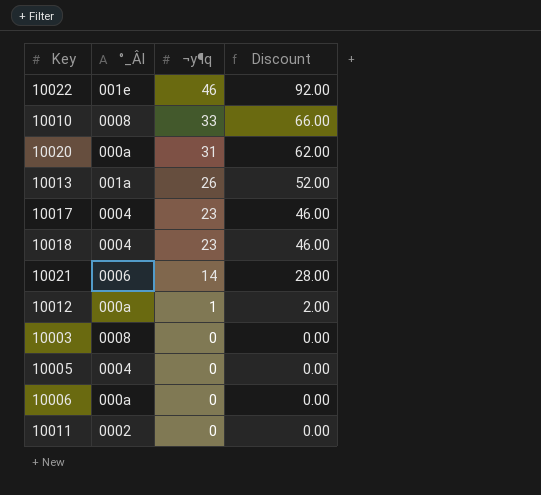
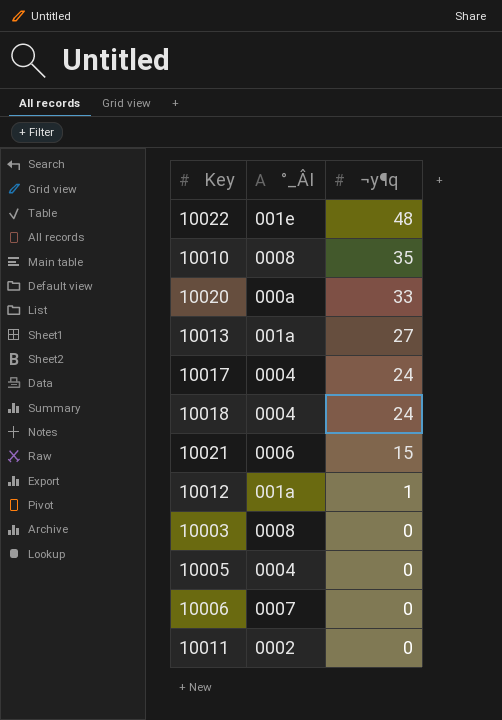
column Discount | formula: [¬y¶q] * 2 -> none
10022 | ¬y¶q: 46 -> 48
10010 | ¬y¶q: 33 -> 35
10020 | ¬y¶q: 31 -> 33
10013 | ¬y¶q: 26 -> 27
10017 | ¬y¶q: 23 -> 24
10018 | ¬y¶q: 23 -> 24
10021 | ¬y¶q: 14 -> 15
10012 | °_ÂI: 000a -> 001a
10006 | °_ÂI: 000a -> 0007

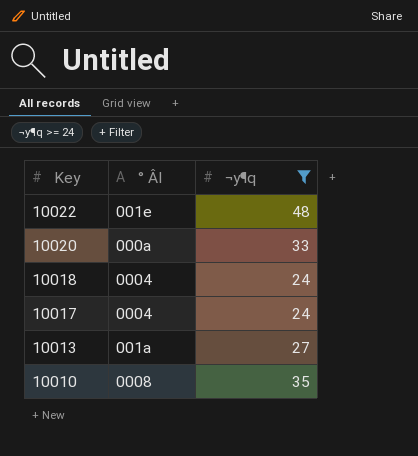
filter: none -> ¬y¶q >= 24
row order: ¬y¶q descending -> Key descending
column name: °_ÂI -> ° ÂI

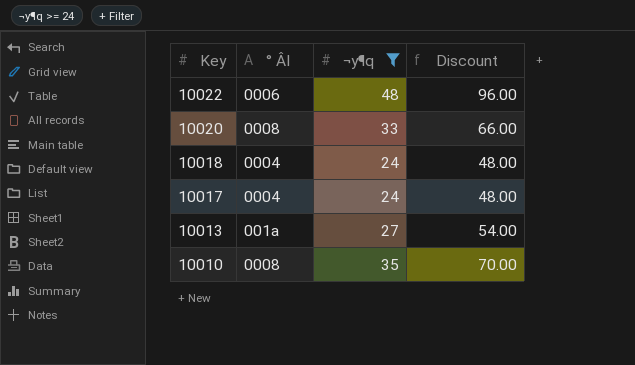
column Discount | formula: none -> [¬y¶q] * 2
10022 | ° ÂI: 001e -> 0006
10020 | ° ÂI: 000a -> 0008

